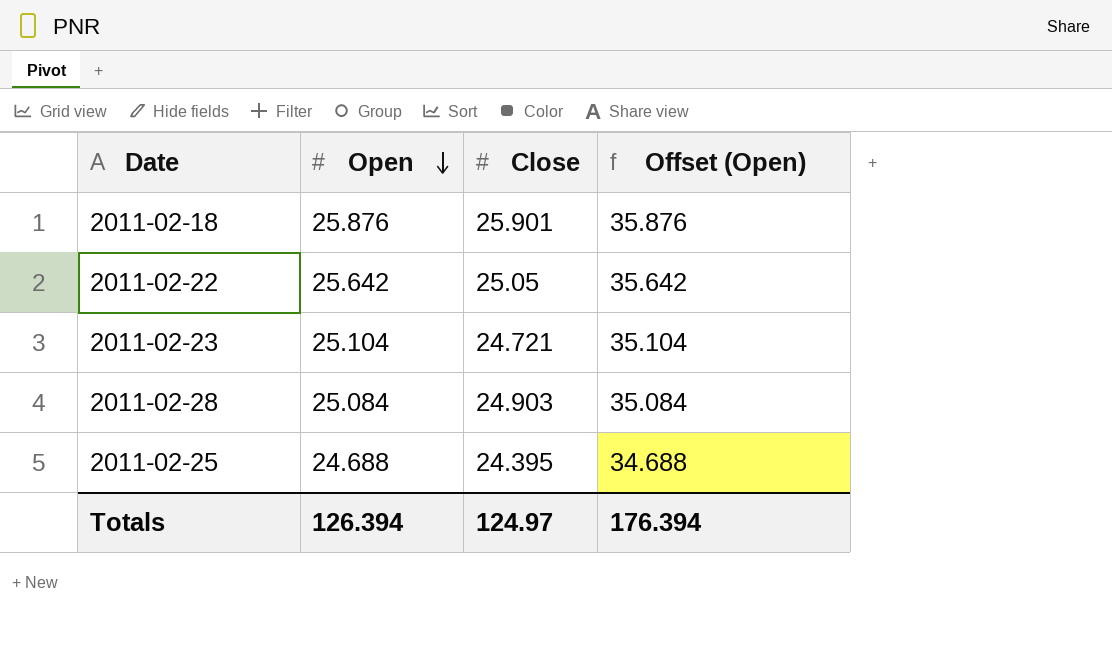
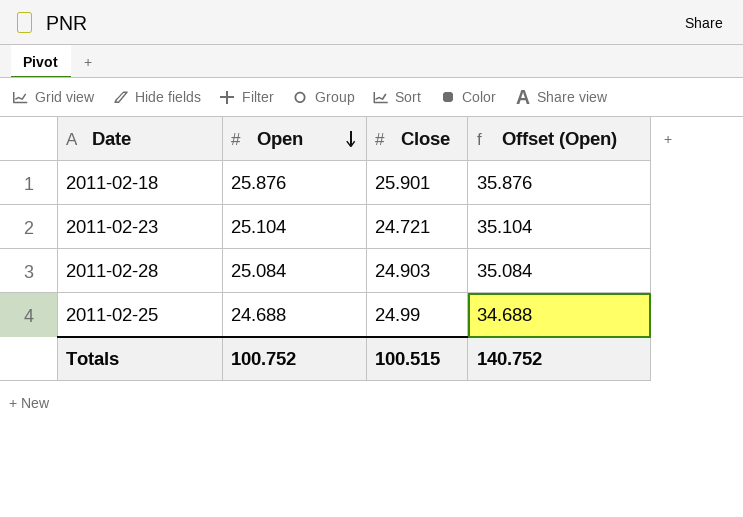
row 2011-02-22: 25.642 | 25.05 | 35.642 -> none
2011-02-25 | Close: 24.395 -> 24.99
Totals | Open: 126.394 -> 100.752
Totals | Close: 124.97 -> 100.515
Totals | Offset (Open): 176.394 -> 140.752

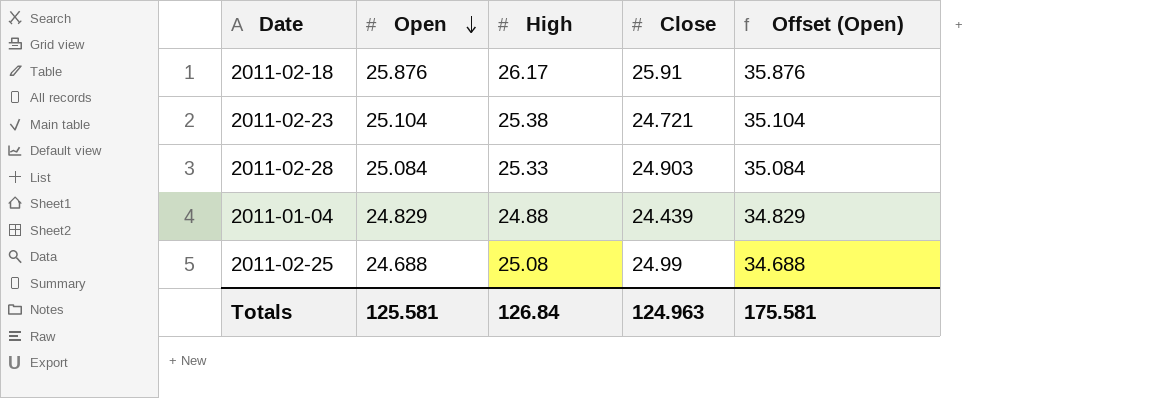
column High | position: none -> 3
2011-02-18 | Close: 25.901 -> 25.91
row 2011-01-04: none -> 24.829 | 24.88 | 24.439 | 34.829
Totals | Open: 100.752 -> 125.581
Totals | Close: 100.515 -> 124.963
Totals | Offset (Open): 140.752 -> 175.581

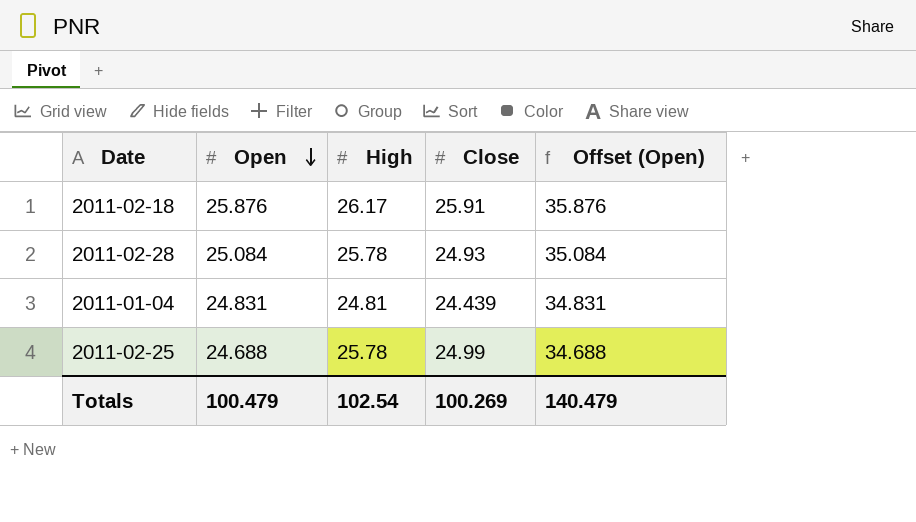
row 2011-02-23: 25.104 | 25.38 | 24.721 | 35.104 -> none
2011-02-28 | High: 25.33 -> 25.78
2011-02-28 | Close: 24.903 -> 24.93
2011-01-04 | Open: 24.829 -> 24.831
2011-01-04 | High: 24.88 -> 24.81
2011-01-04 | Offset (Open): 34.829 -> 34.831
2011-02-25 | High: 25.08 -> 25.78
Totals | Open: 125.581 -> 100.479
Totals | High: 126.84 -> 102.54
Totals | Close: 124.963 -> 100.269
Totals | Offset (Open): 175.581 -> 140.479

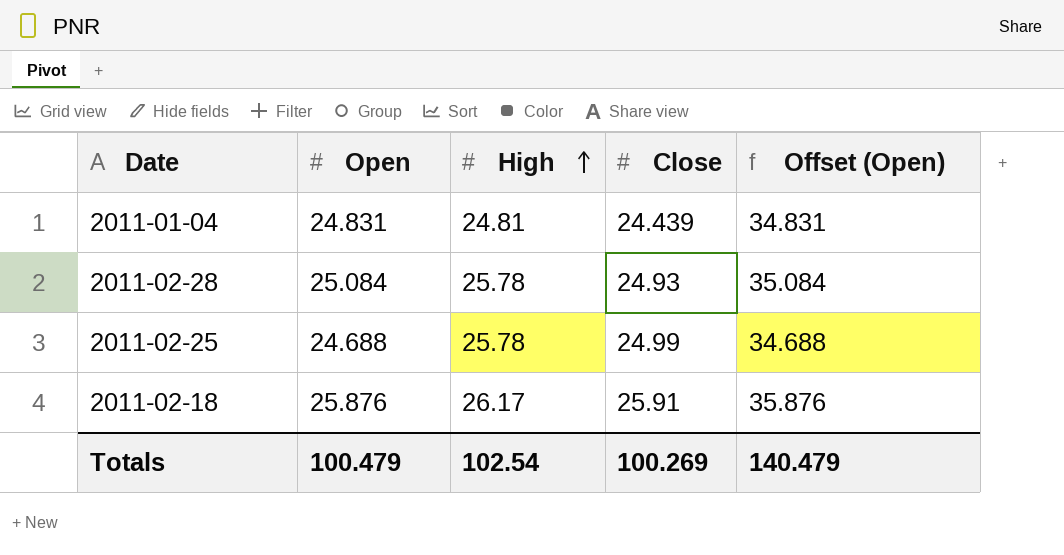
row order: Open descending -> High ascending

